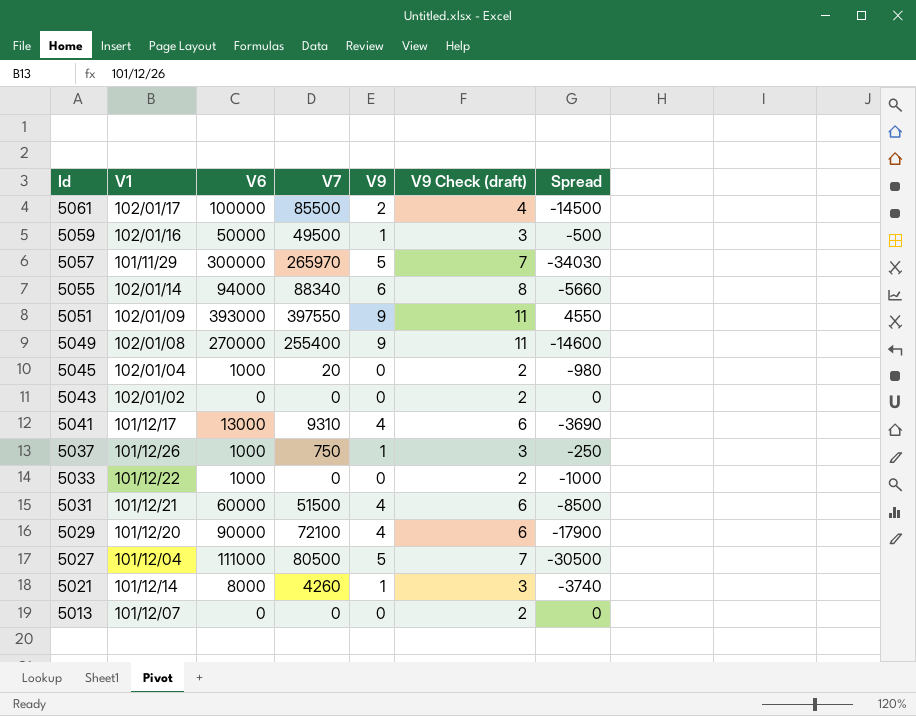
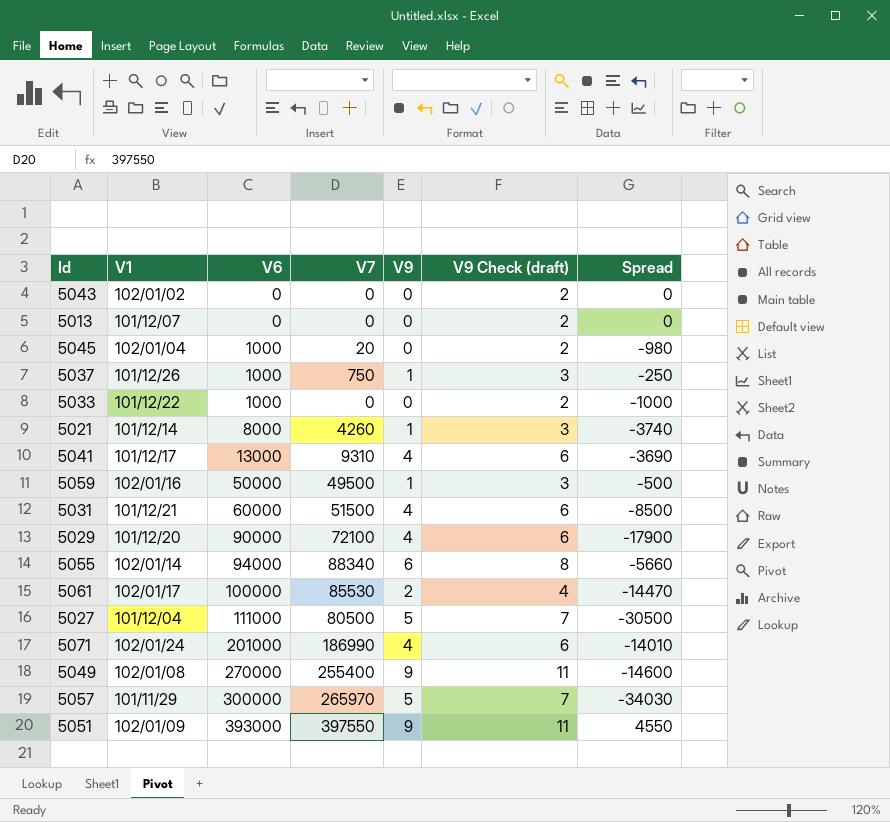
row order: Id descending -> V6 ascending
5061 | V7: 85500 -> 85530
5061 | Spread: -14500 -> -14470
row 5071: none -> 102/01/24 | 201000 | 186990 | 4 | 6 | -14010

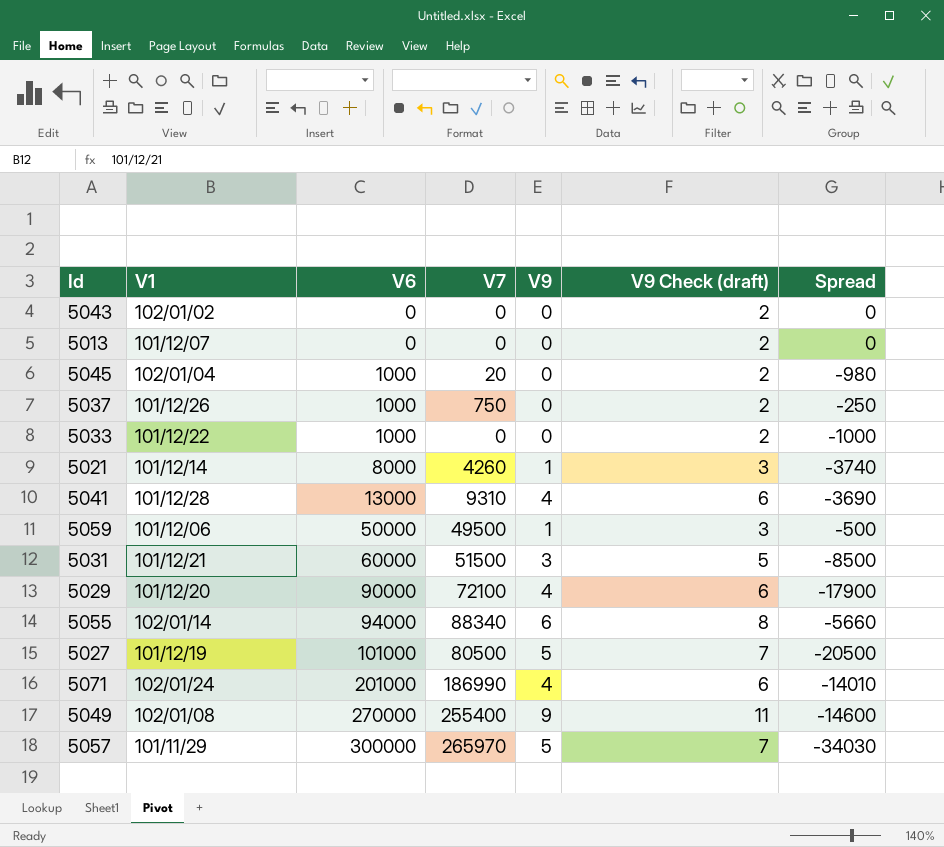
row 5061: 102/01/17 | 100000 | 85530 | 2 | 4 | -14470 -> none
row 5051: 102/01/09 | 393000 | 397550 | 9 | 11 | 4550 -> none
5037 | V9: 1 -> 0
5037 | V9 Check (draft): 3 -> 2
5041 | V1: 101/12/17 -> 101/12/28
5059 | V1: 102/01/16 -> 101/12/06
5031 | V9: 4 -> 3
5031 | V9 Check (draft): 6 -> 5
5027 | V1: 101/12/04 -> 101/12/19
5027 | V6: 111000 -> 101000
5027 | Spread: -30500 -> -20500

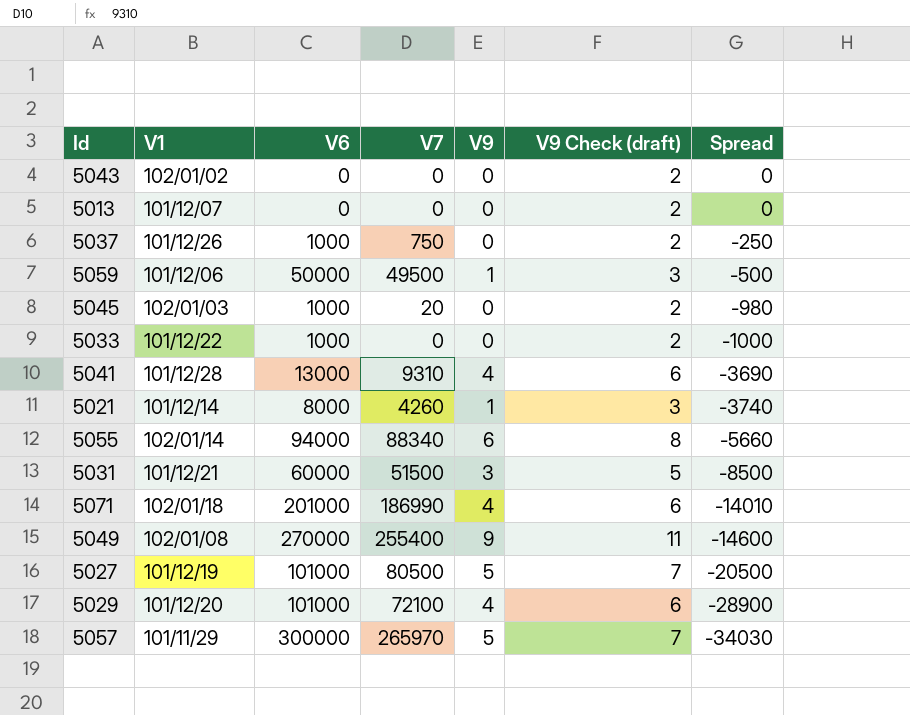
row order: V6 ascending -> Spread descending
5045 | V1: 102/01/04 -> 102/01/03
5071 | V1: 102/01/24 -> 102/01/18
5029 | V6: 90000 -> 101000
5029 | Spread: -17900 -> -28900

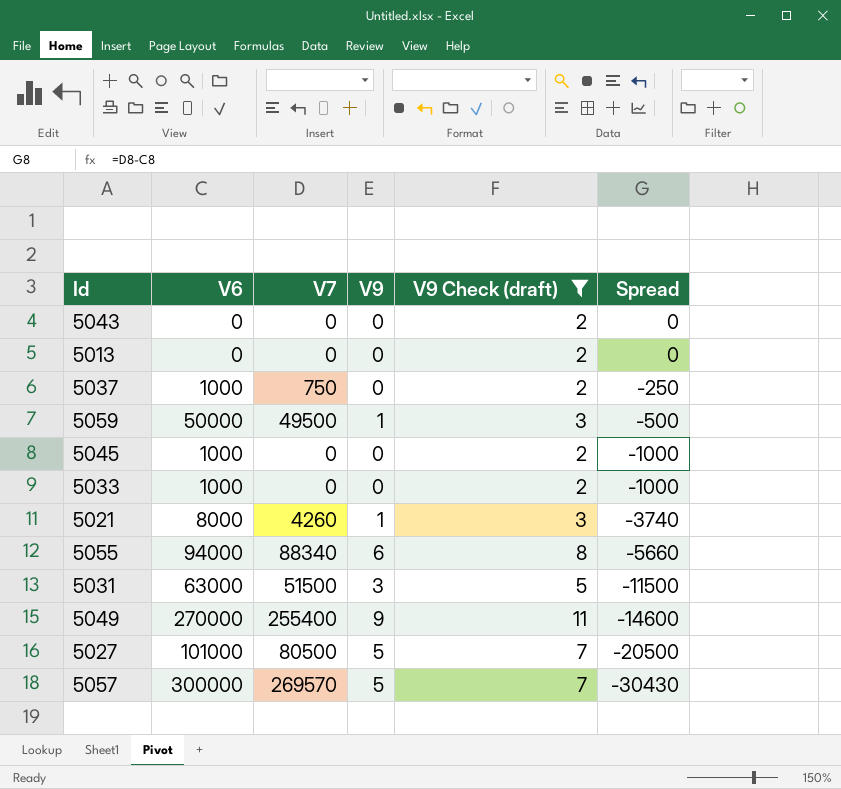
filter: none -> V9 Check (draft) != 6
column V1 | position: 2 -> none
5045 | V7: 20 -> 0
5045 | Spread: -980 -> -1000
5031 | V6: 60000 -> 63000
5031 | Spread: -8500 -> -11500
5057 | V7: 265970 -> 269570
5057 | Spread: -34030 -> -30430

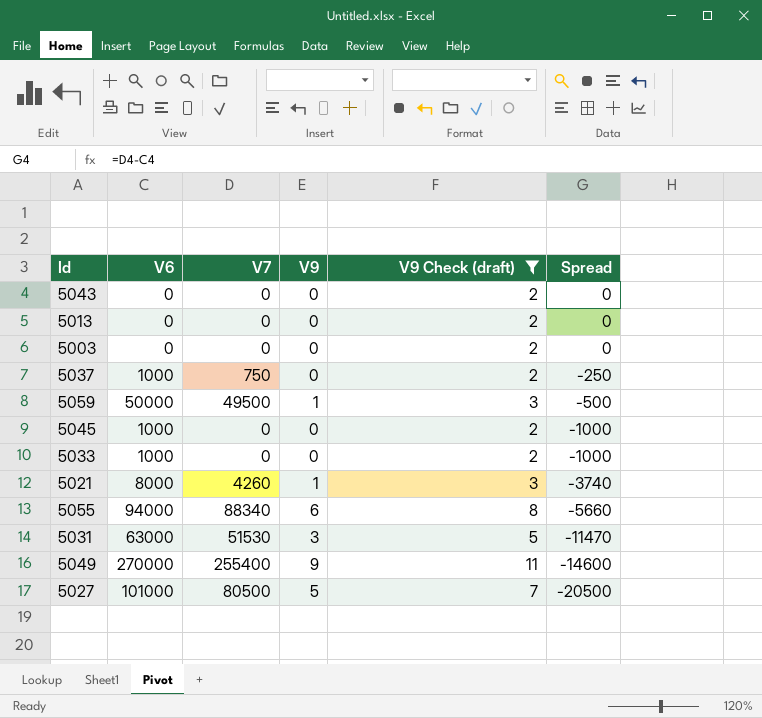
row 5057: 300000 | 269570 | 5 | 7 | -30430 -> none
row 5003: none -> 0 | 0 | 0 | 2 | 0
5031 | V7: 51500 -> 51530
5031 | Spread: -11500 -> -11470

